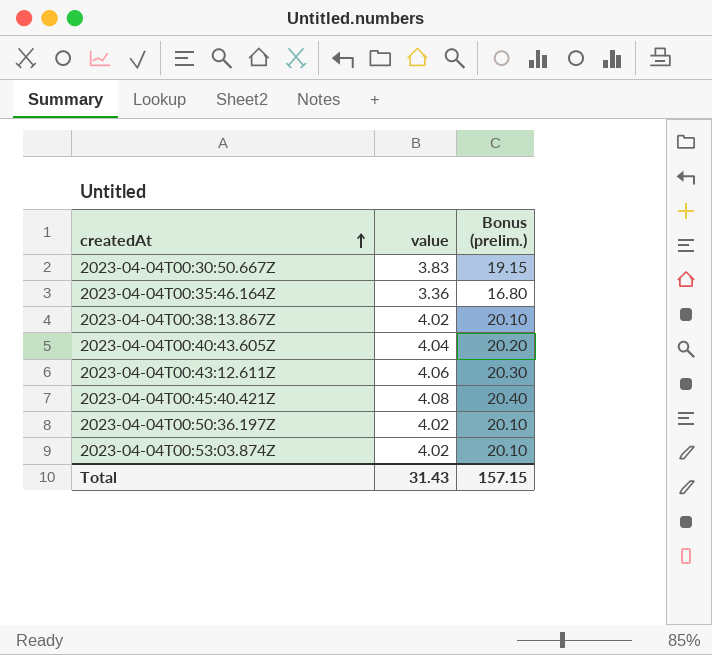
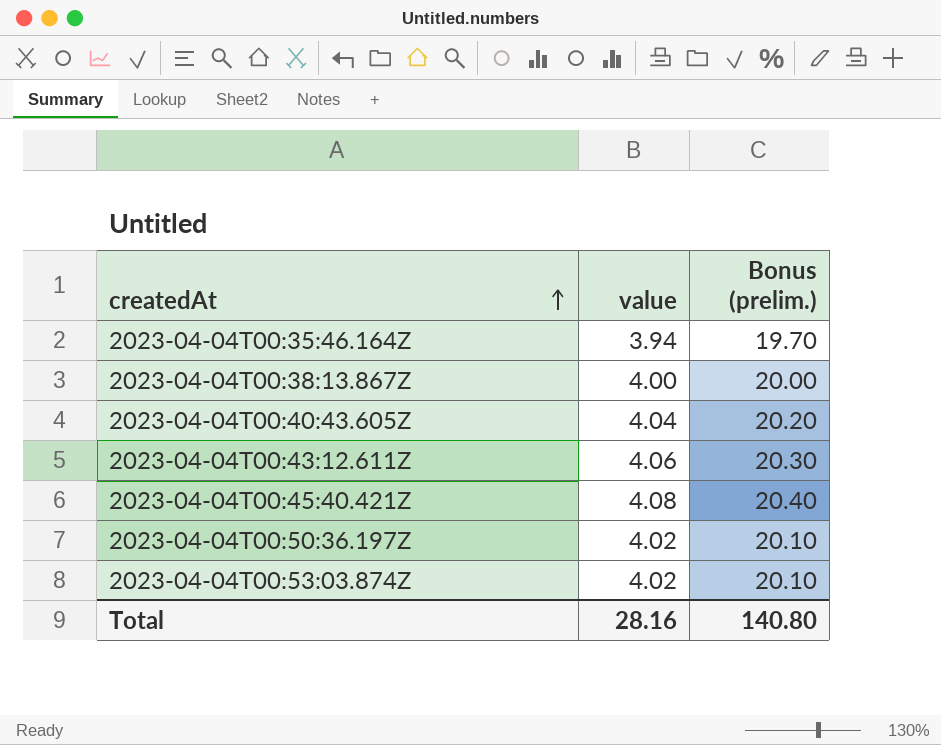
row 2023-04-04T00:30:50.667Z: 3.83 | 19.15 -> none
2023-04-04T00:35:46.164Z | value: 3.36 -> 3.94
2023-04-04T00:35:46.164Z | Bonus (prelim.): 16.80 -> 19.70
2023-04-04T00:38:13.867Z | value: 4.02 -> 4.00
2023-04-04T00:38:13.867Z | Bonus (prelim.): 20.10 -> 20.00
Total | value: 31.43 -> 28.16
Total | Bonus (prelim.): 157.15 -> 140.80

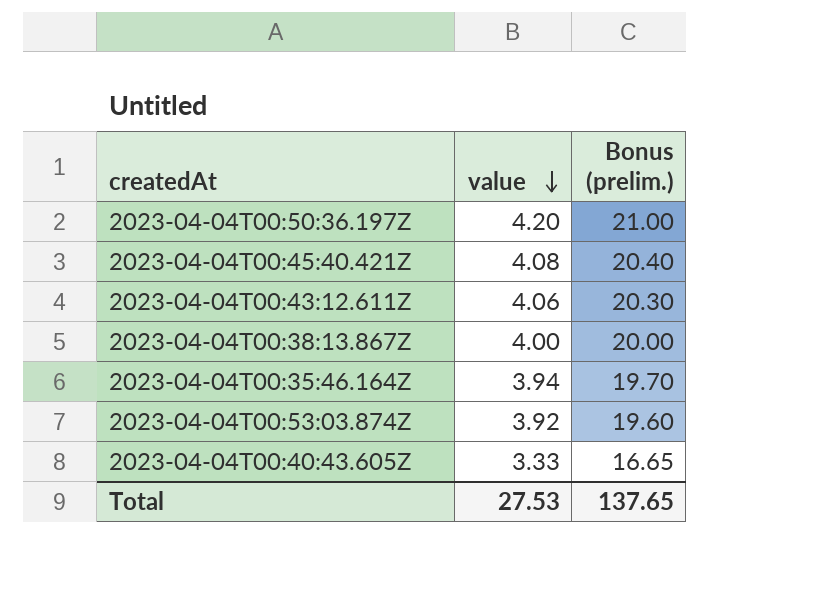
row order: createdAt ascending -> value descending
2023-04-04T00:50:36.197Z | value: 4.02 -> 4.20
2023-04-04T00:50:36.197Z | Bonus (prelim.): 20.10 -> 21.00
2023-04-04T00:53:03.874Z | value: 4.02 -> 3.92
2023-04-04T00:53:03.874Z | Bonus (prelim.): 20.10 -> 19.60
2023-04-04T00:40:43.605Z | value: 4.04 -> 3.33
2023-04-04T00:40:43.605Z | Bonus (prelim.): 20.20 -> 16.65
Total | value: 28.16 -> 27.53
Total | Bonus (prelim.): 140.80 -> 137.65

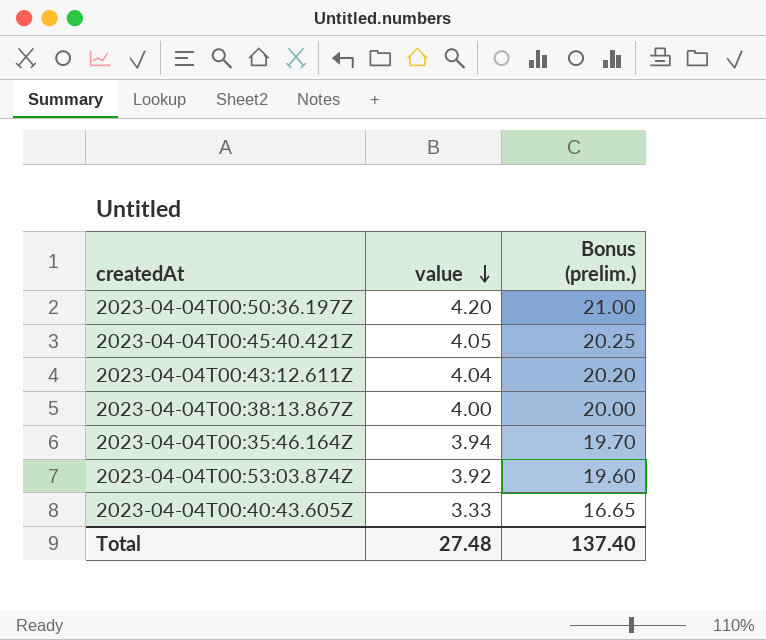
2023-04-04T00:45:40.421Z | value: 4.08 -> 4.05
2023-04-04T00:45:40.421Z | Bonus (prelim.): 20.40 -> 20.25
2023-04-04T00:43:12.611Z | value: 4.06 -> 4.04
2023-04-04T00:43:12.611Z | Bonus (prelim.): 20.30 -> 20.20
Total | value: 27.53 -> 27.48
Total | Bonus (prelim.): 137.65 -> 137.40

